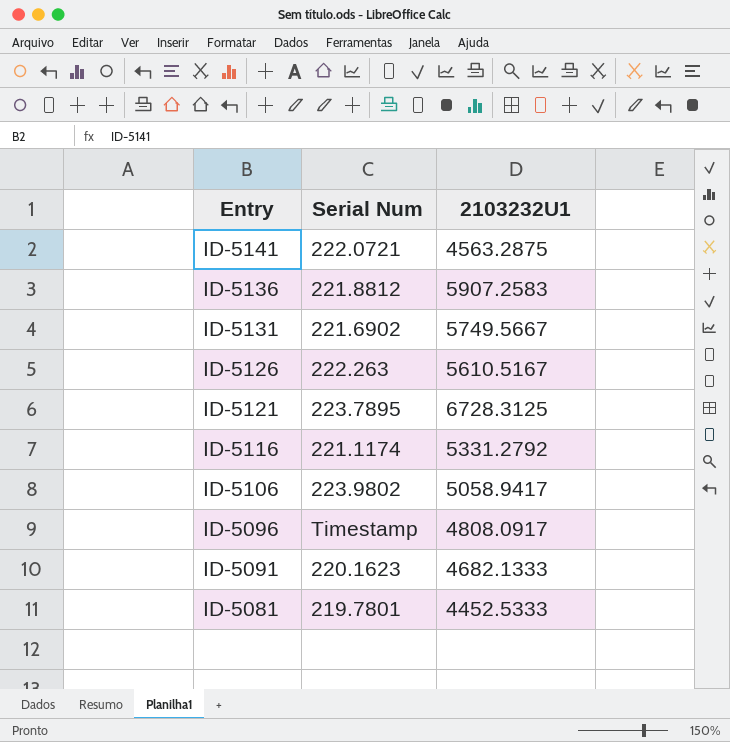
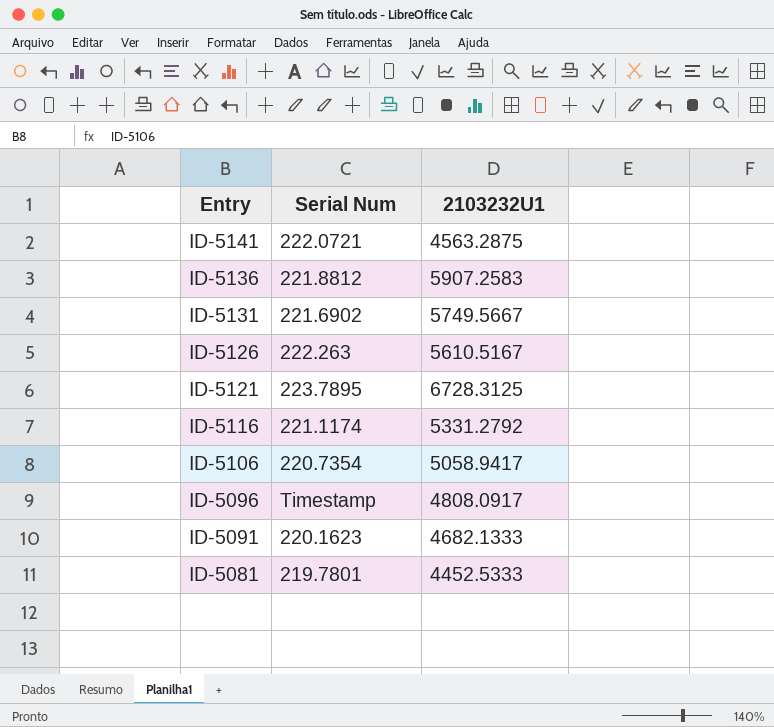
ID-5106 | Serial Num: 223.9802 -> 220.7354

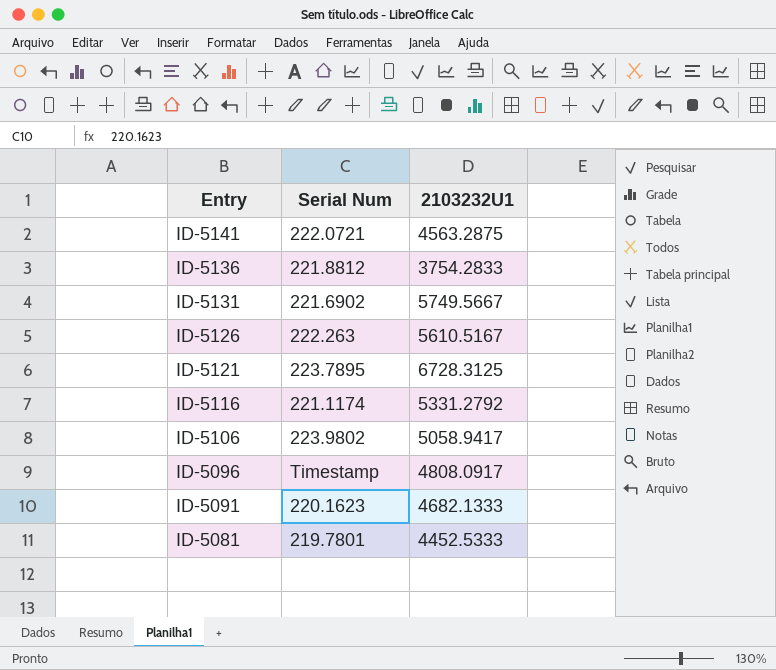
ID-5136 | 2103232U1: 5907.2583 -> 3754.2833
ID-5106 | Serial Num: 220.7354 -> 223.9802

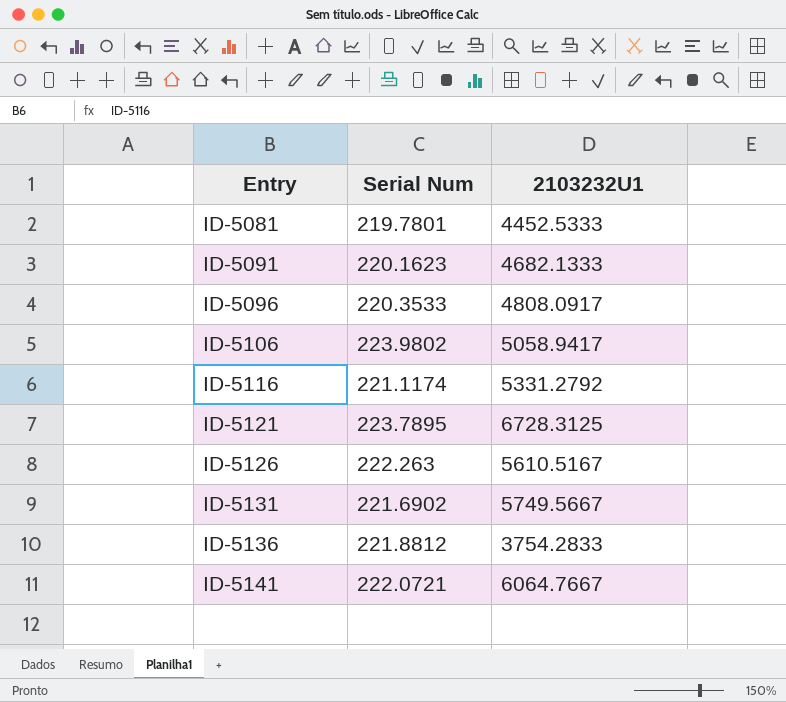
row order: Entry descending -> Entry ascending
ID-5096 | Serial Num: Timestamp -> 220.3533
ID-5141 | 2103232U1: 4563.2875 -> 6064.7667

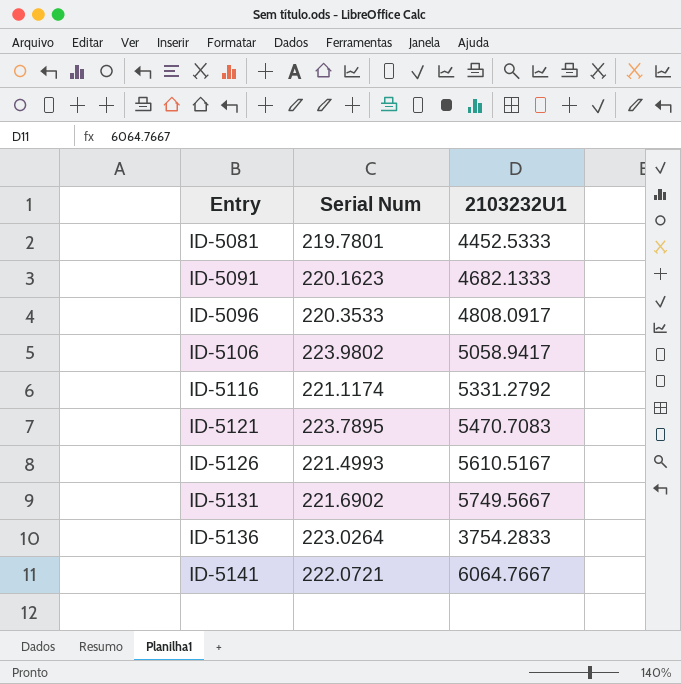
ID-5121 | 2103232U1: 6728.3125 -> 5470.7083
ID-5126 | Serial Num: 222.263 -> 221.4993
ID-5136 | Serial Num: 221.8812 -> 223.0264

